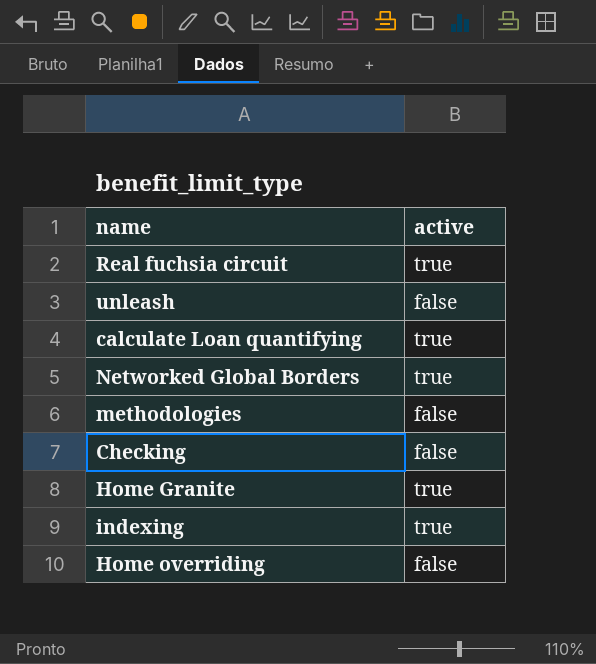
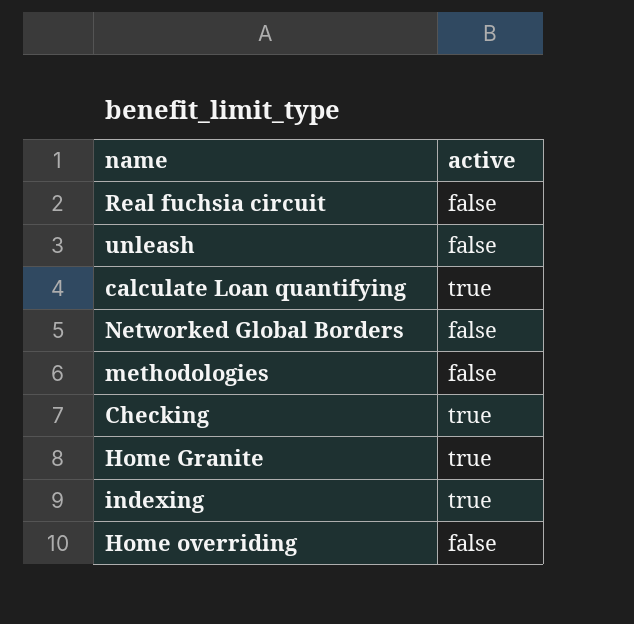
Real fuchsia circuit | active: true -> false
Networked Global Borders | active: true -> false
Checking | active: false -> true

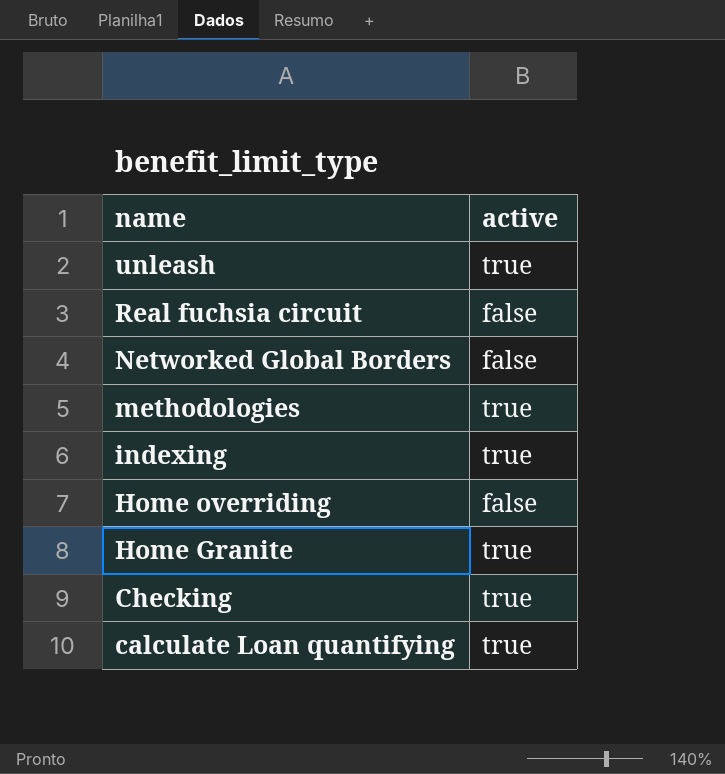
row order: none -> name descending
unleash | active: false -> true
methodologies | active: false -> true

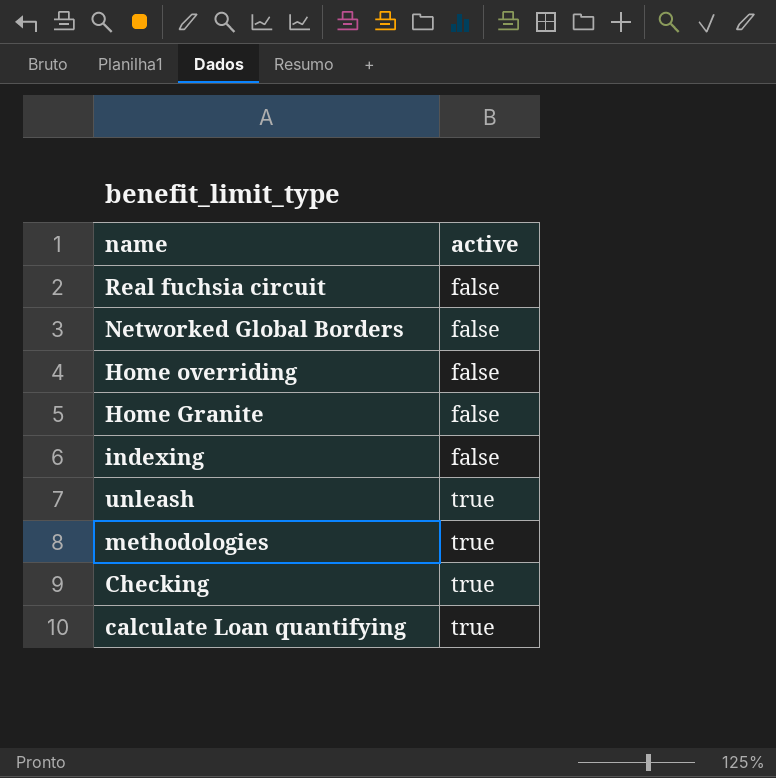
row order: name descending -> active ascending
Home Granite | active: true -> false
indexing | active: true -> false

